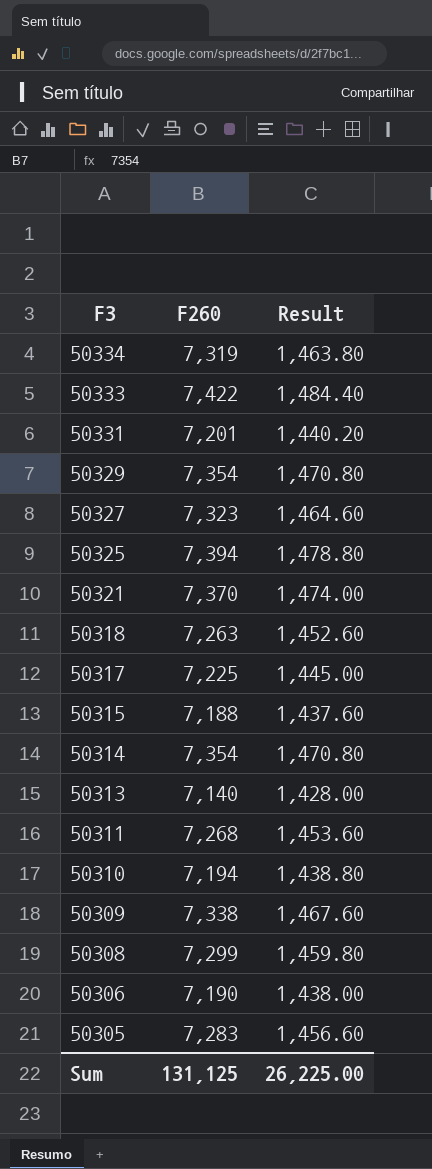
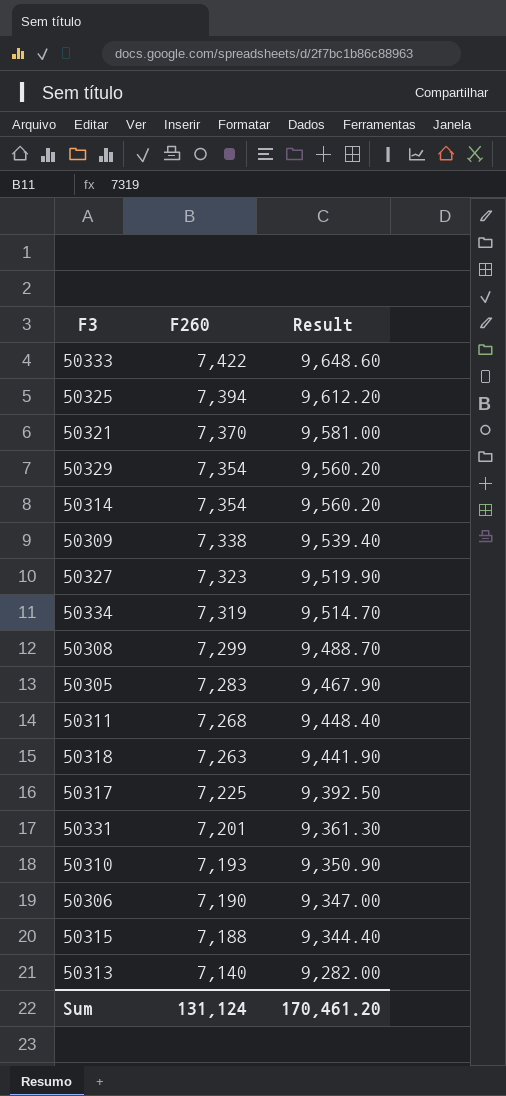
row order: F3 descending -> F260 descending
column Result | formula: [F260] * 0.2 -> [F260] * 1.3
50310 | F260: 7,194 -> 7,193
Sum | F260: 131,125 -> 131,124
Sum | Result: 26,225.00 -> 170,461.20

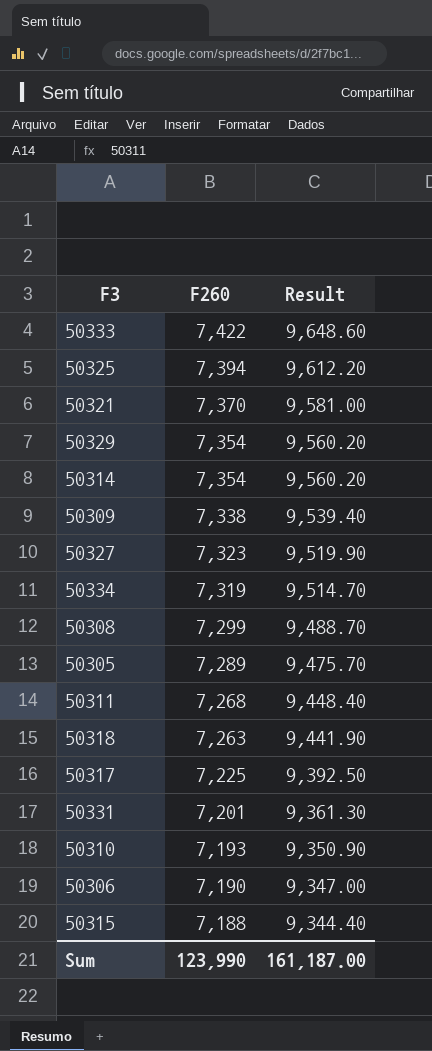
row 50313: 7,140 | 9,282.00 -> none
50305 | F260: 7,283 -> 7,289
50305 | Result: 9,467.90 -> 9,475.70
Sum | F260: 131,124 -> 123,990
Sum | Result: 170,461.20 -> 161,187.00

